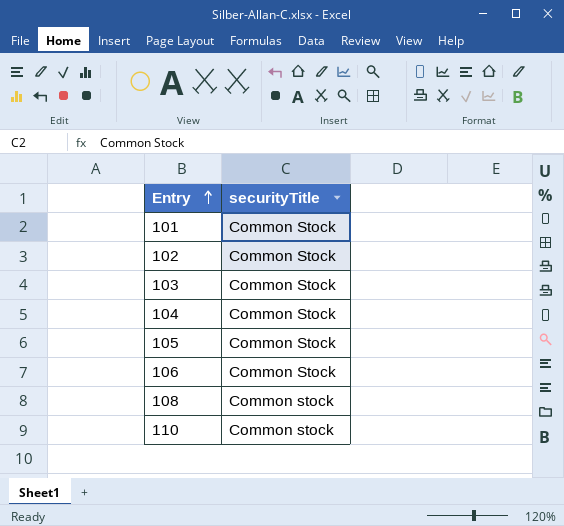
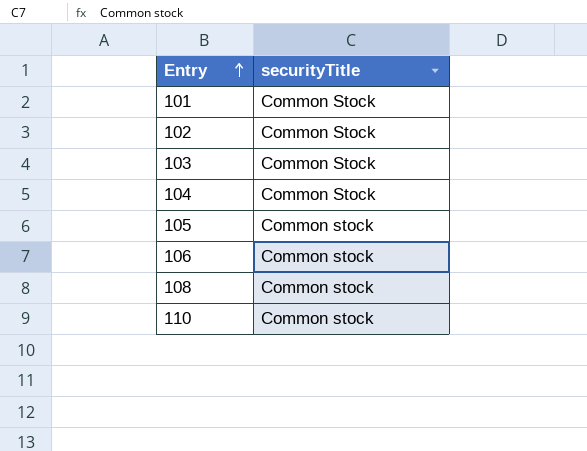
105 | securityTitle: Common Stock -> Common stock
106 | securityTitle: Common Stock -> Common stock

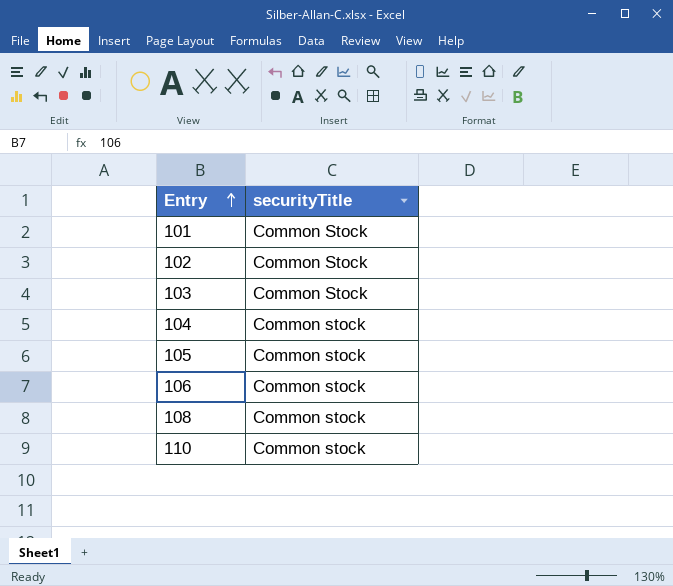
104 | securityTitle: Common Stock -> Common stock

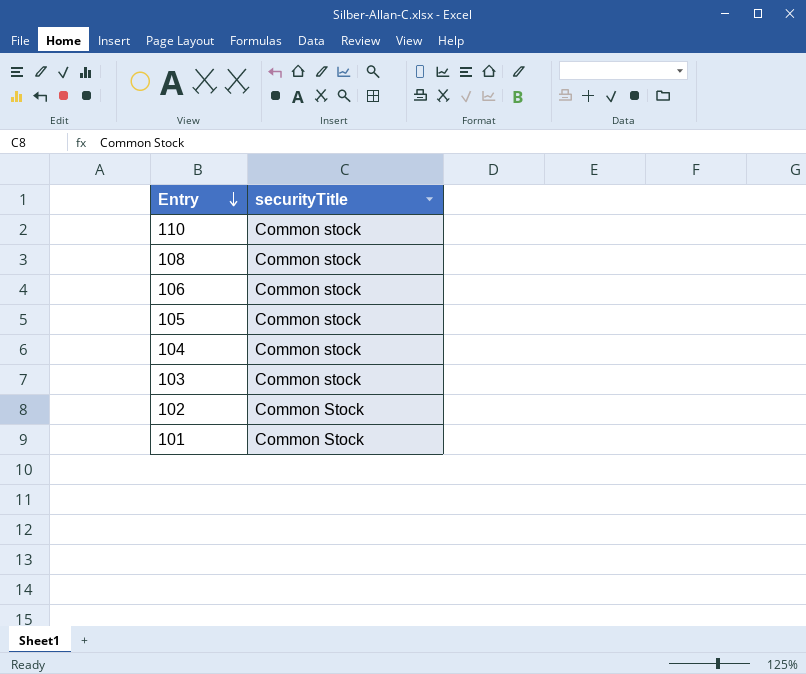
row order: Entry ascending -> Entry descending
103 | securityTitle: Common Stock -> Common stock

